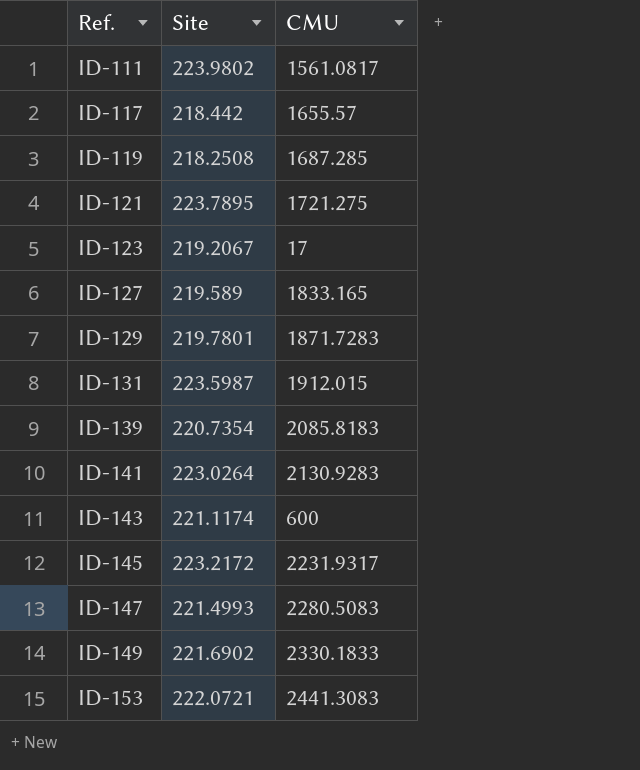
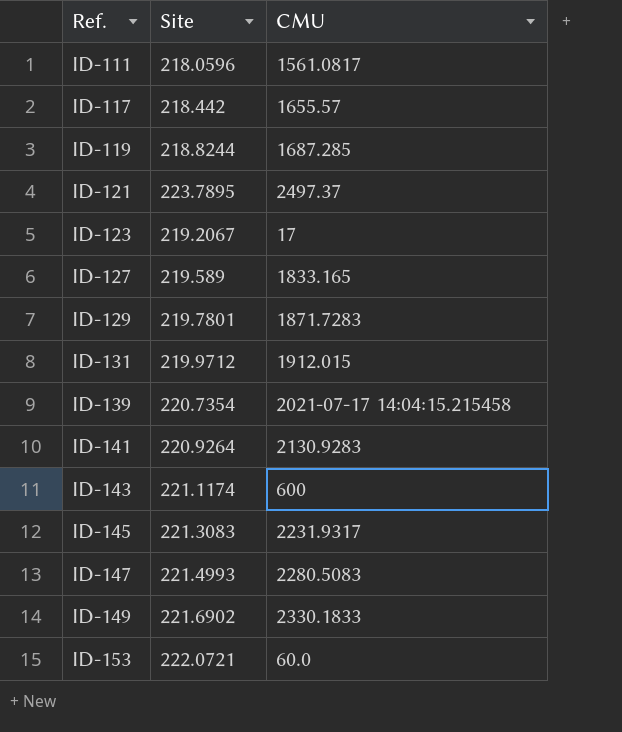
ID-111 | Site: 223.9802 -> 218.0596
ID-119 | Site: 218.2508 -> 218.8244
ID-121 | CMU: 1721.275 -> 2497.37
ID-131 | Site: 223.5987 -> 219.9712
ID-139 | CMU: 2085.8183 -> 2021-07-17 14:04:15.215458
ID-141 | Site: 223.0264 -> 220.9264
ID-145 | Site: 223.2172 -> 221.3083
ID-153 | CMU: 2441.3083 -> 60.0

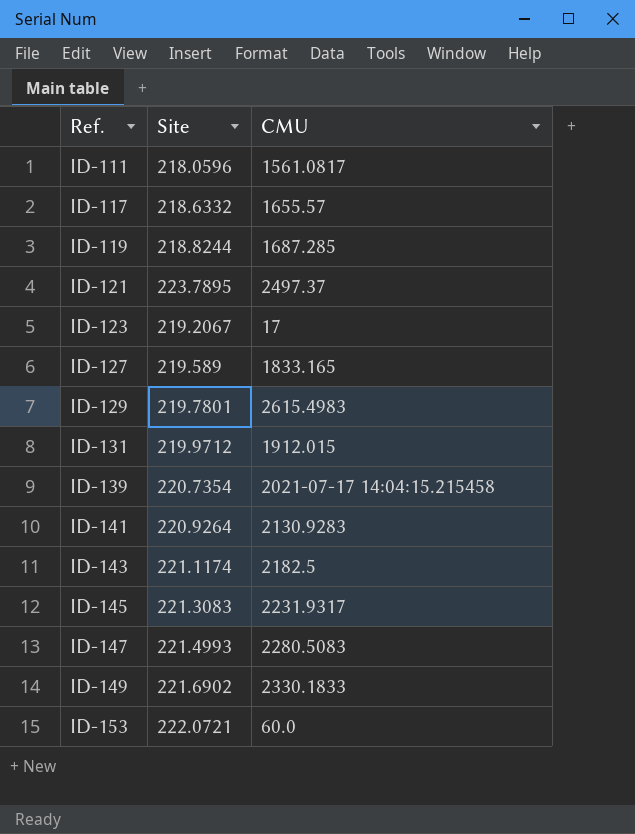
ID-117 | Site: 218.442 -> 218.6332
ID-129 | CMU: 1871.7283 -> 2615.4983
ID-143 | CMU: 600 -> 2182.5

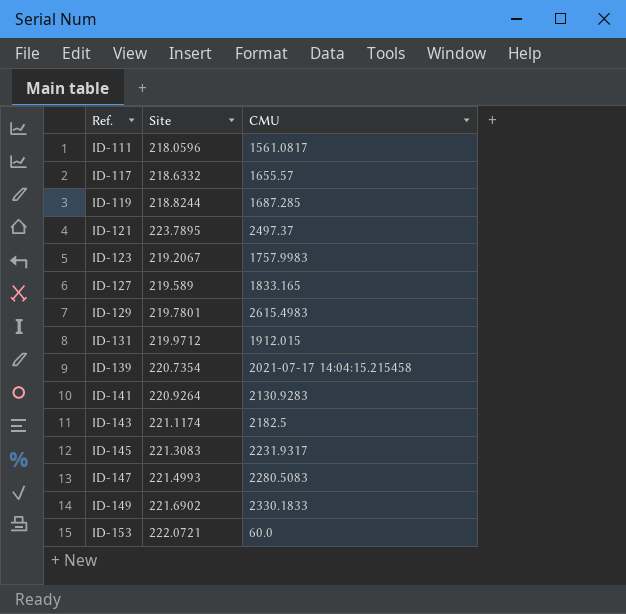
ID-123 | CMU: 17 -> 1757.9983

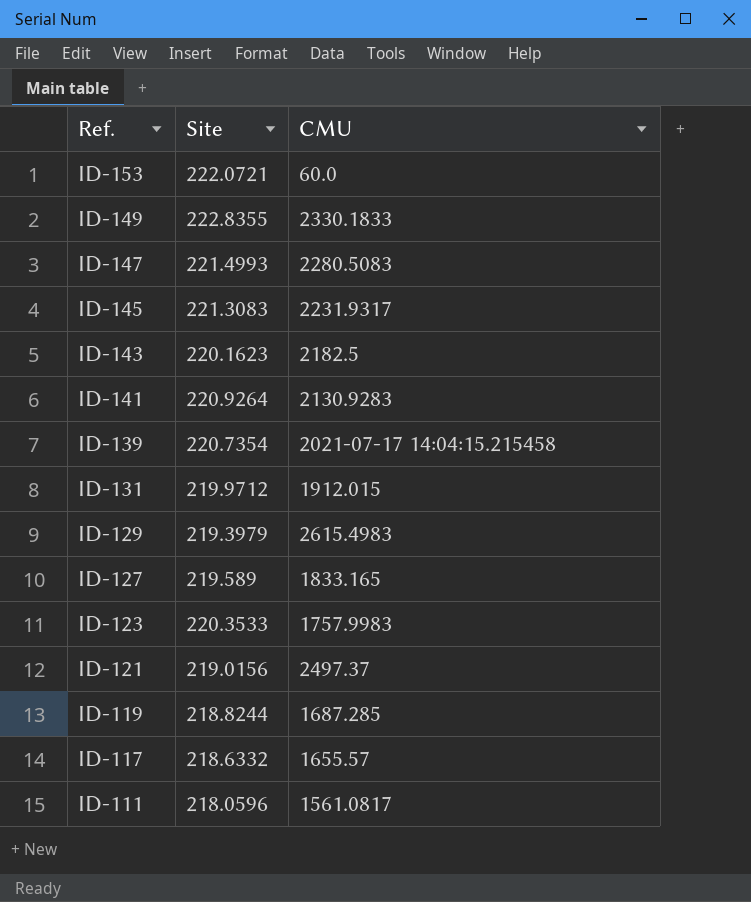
row order: Ref. ascending -> Ref. descending
ID-149 | Site: 221.6902 -> 222.8355
ID-143 | Site: 221.1174 -> 220.1623
ID-129 | Site: 219.7801 -> 219.3979
ID-123 | Site: 219.2067 -> 220.3533
ID-121 | Site: 223.7895 -> 219.0156

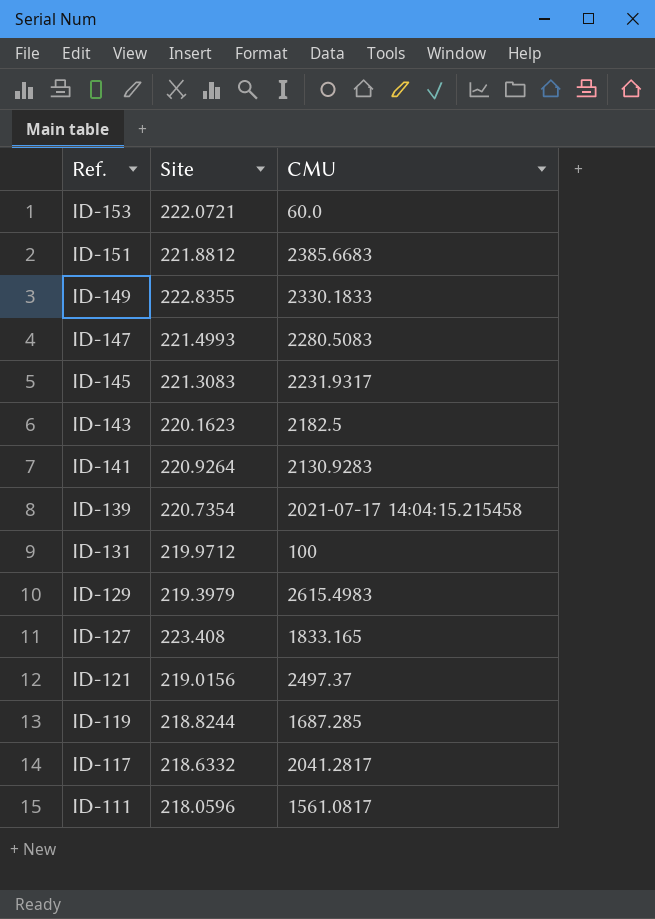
row ID-123: 220.3533 | 1757.9983 -> none
row ID-151: none -> 221.8812 | 2385.6683
ID-131 | CMU: 1912.015 -> 100
ID-127 | Site: 219.589 -> 223.408
ID-117 | CMU: 1655.57 -> 2041.2817

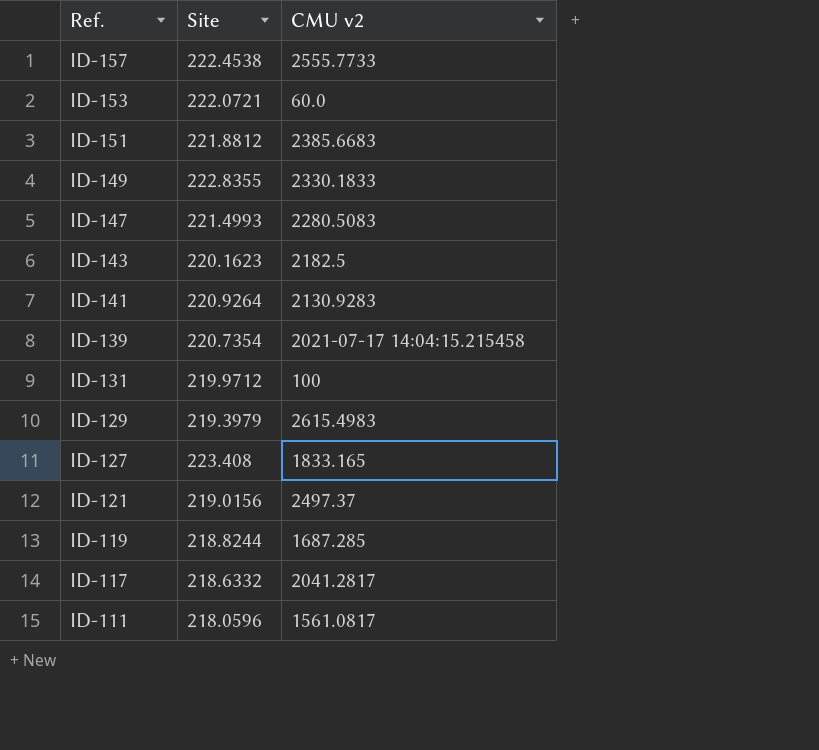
column name: CMU -> CMU v2
row ID-145: 221.3083 | 2231.9317 -> none
row ID-157: none -> 222.4538 | 2555.7733

